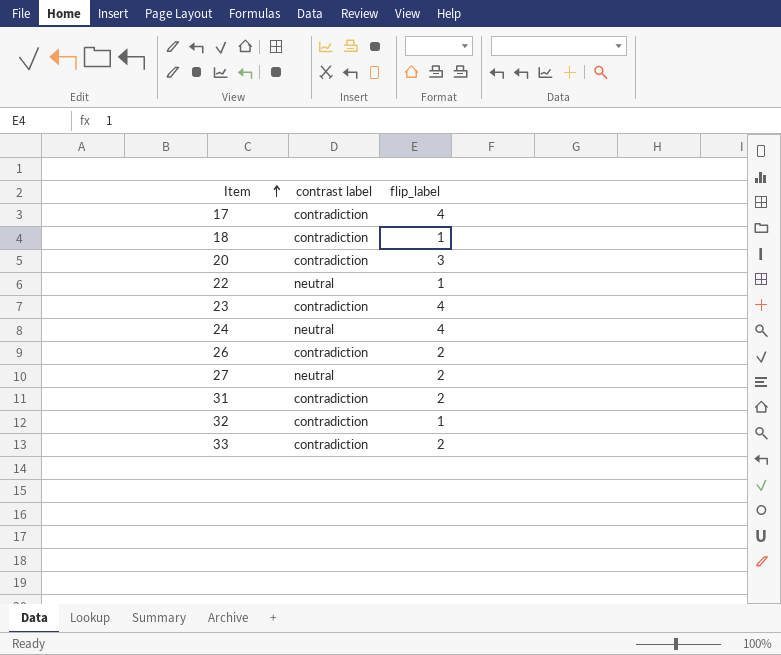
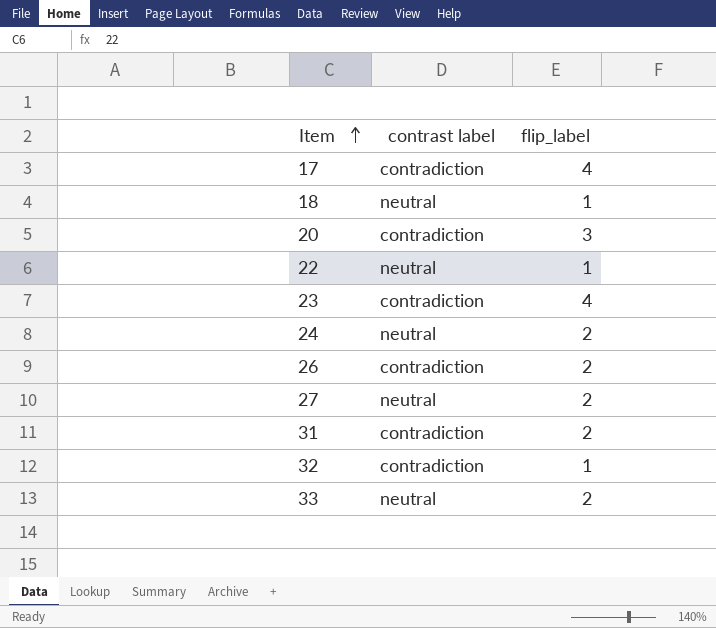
18 | contrast label: contradiction -> neutral
24 | flip_label: 4 -> 2
33 | contrast label: contradiction -> neutral

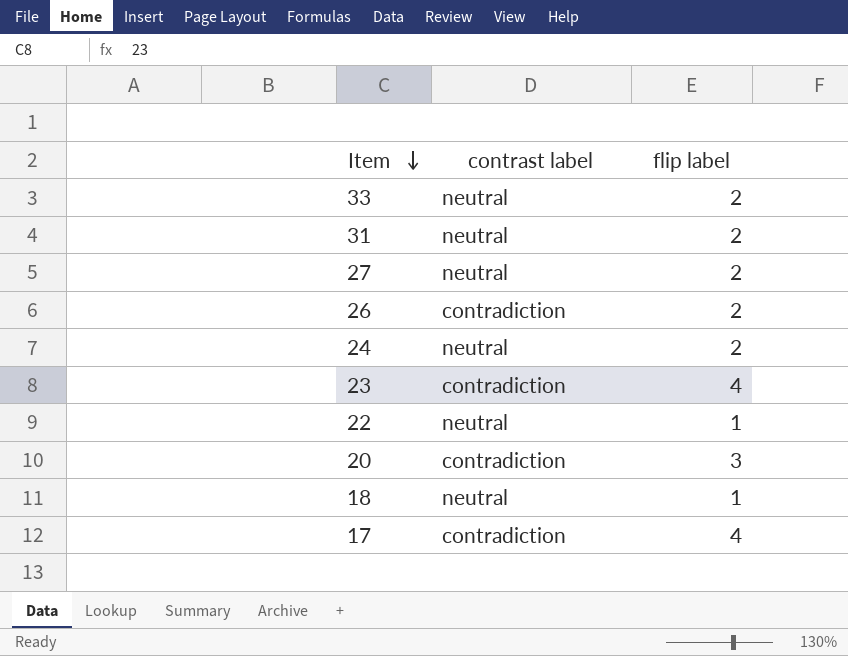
row order: Item ascending -> Item descending
column name: flip_label -> flip label
row 32: contradiction | 1 -> none
31 | contrast label: contradiction -> neutral

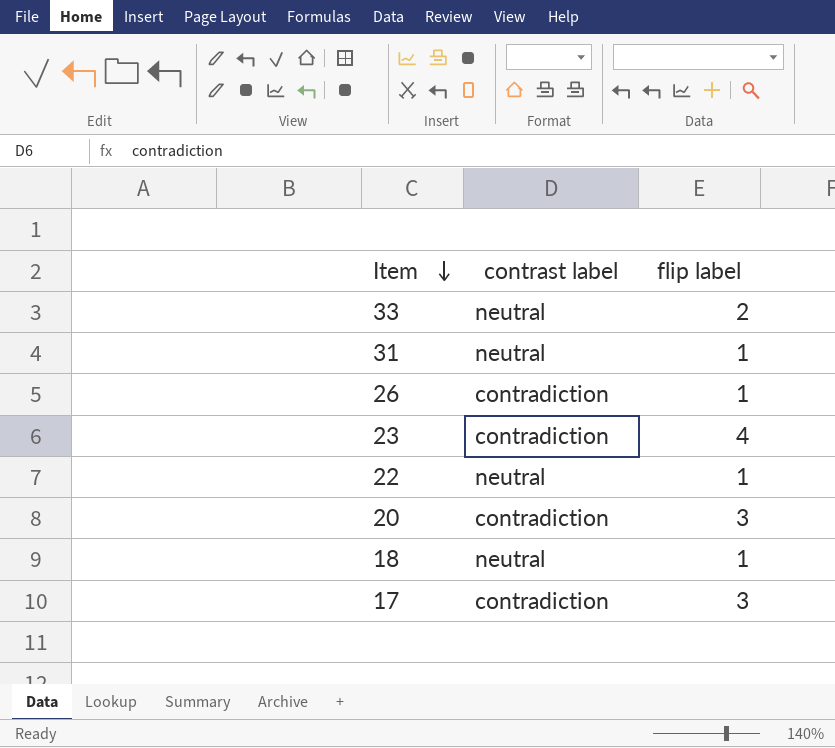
row 27: neutral | 2 -> none
row 24: neutral | 2 -> none
31 | flip label: 2 -> 1
26 | flip label: 2 -> 1
17 | flip label: 4 -> 3

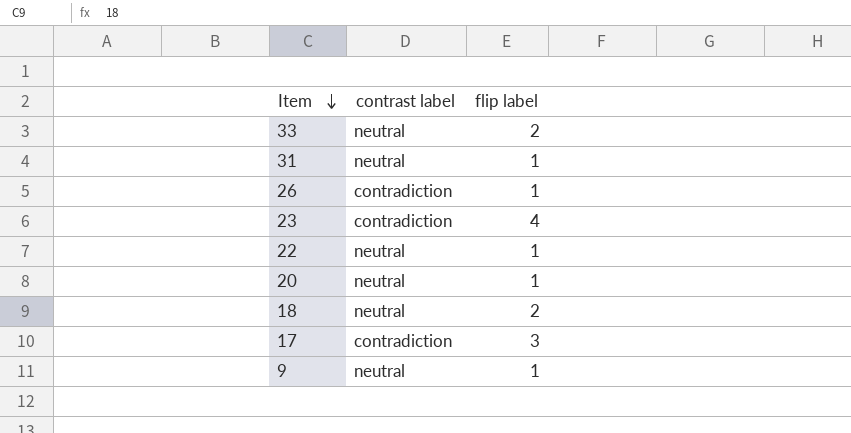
20 | contrast label: contradiction -> neutral
20 | flip label: 3 -> 1
18 | flip label: 1 -> 2
row 9: none -> neutral | 1

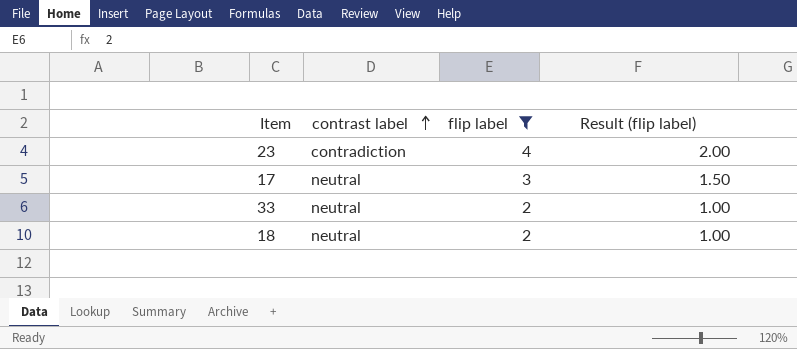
filter: none -> flip label != 1
row order: Item descending -> contrast label ascending
column Result (flip label) | formula: none -> [flip label] * 0.5
17 | contrast label: contradiction -> neutral

